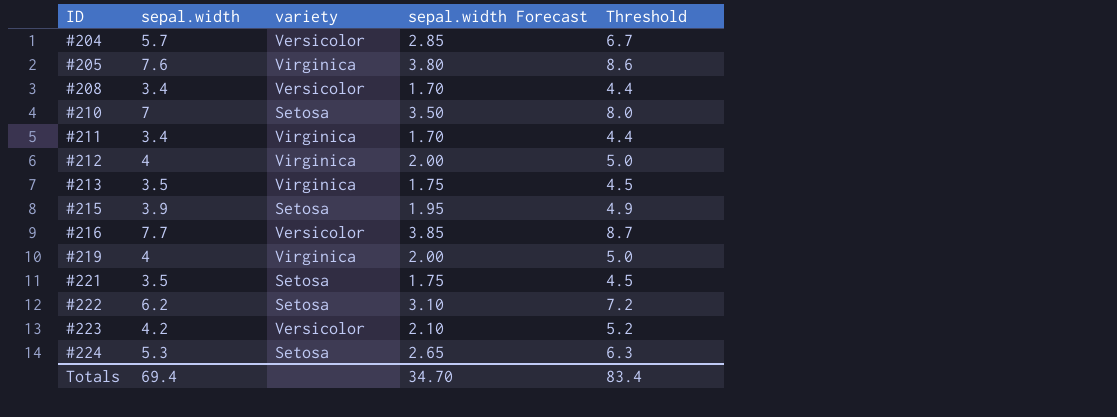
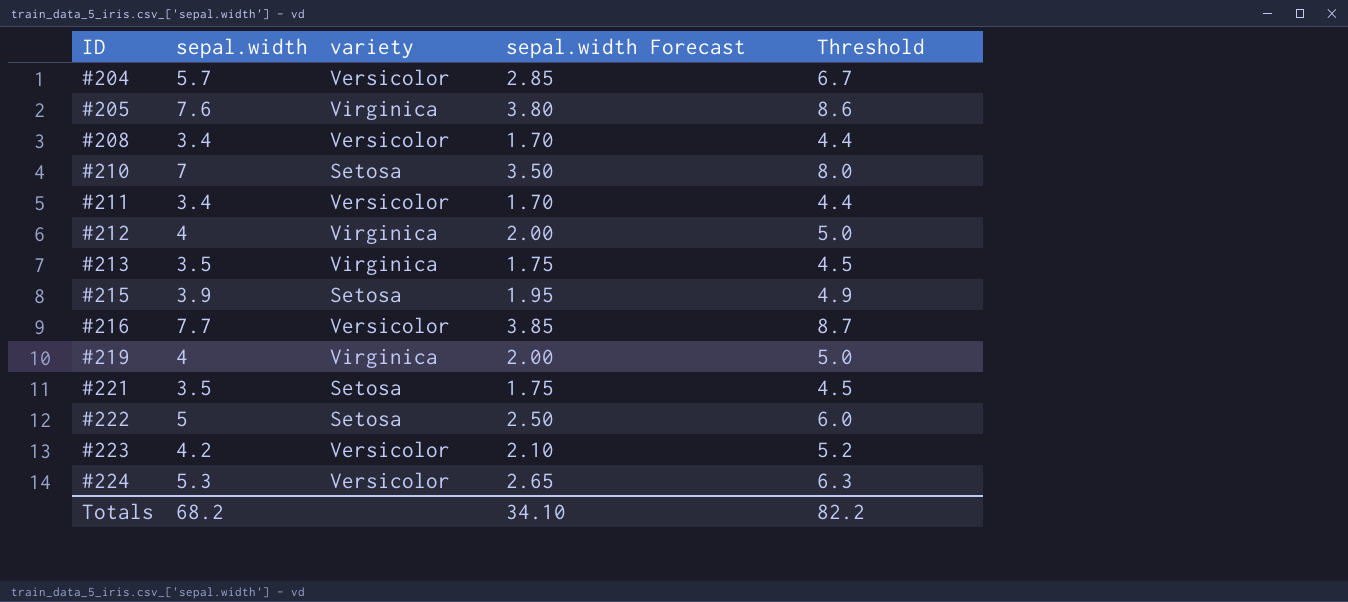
#211 | variety: Virginica -> Versicolor
#222 | sepal.width: 6.2 -> 5
#222 | sepal.width Forecast: 3.10 -> 2.50
#222 | Threshold: 7.2 -> 6.0
#224 | variety: Setosa -> Versicolor
Totals | sepal.width: 69.4 -> 68.2
Totals | sepal.width Forecast: 34.70 -> 34.10
Totals | Threshold: 83.4 -> 82.2

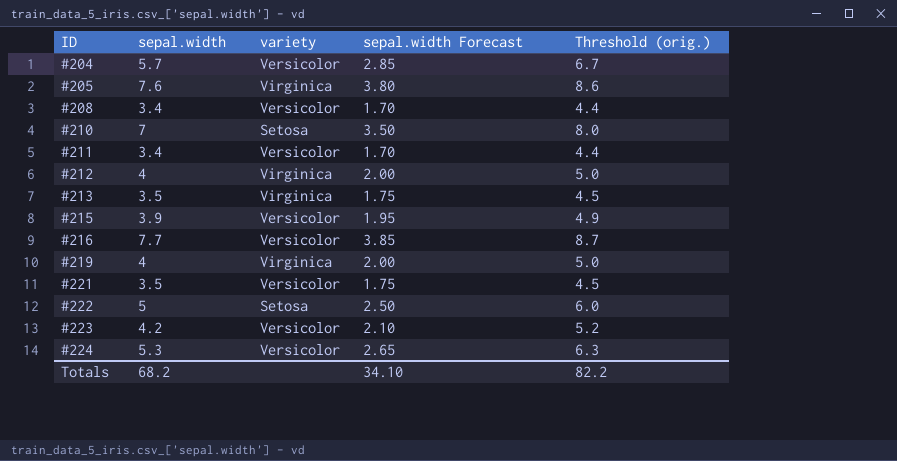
column name: Threshold -> Threshold (orig.)
#215 | variety: Setosa -> Versicolor
#221 | variety: Setosa -> Versicolor

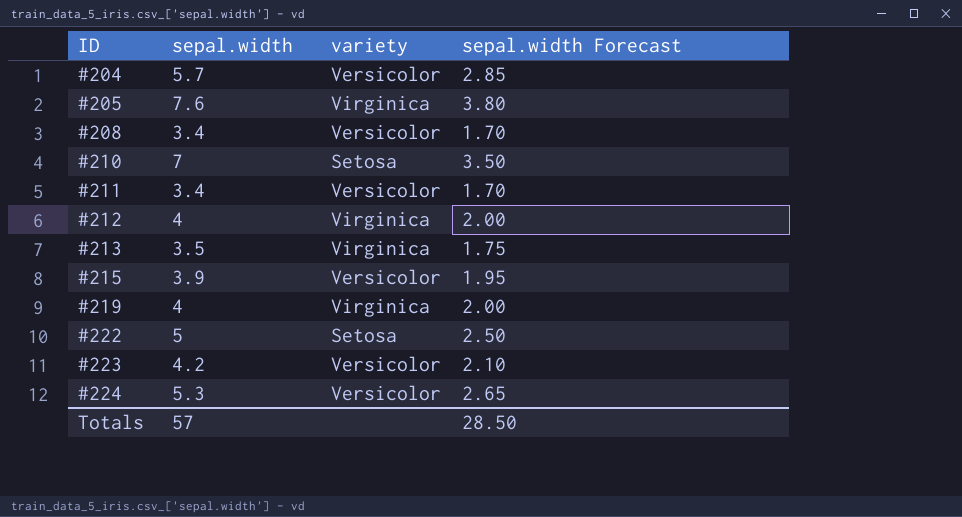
column Threshold (orig.) | formula: [sepal.width] + 1 -> none
row #216: 7.7 | Versicolor | 3.85 | 8.7 -> none
row #221: 3.5 | Versicolor | 1.75 | 4.5 -> none
Totals | sepal.width: 68.2 -> 57
Totals | sepal.width Forecast: 34.10 -> 28.50

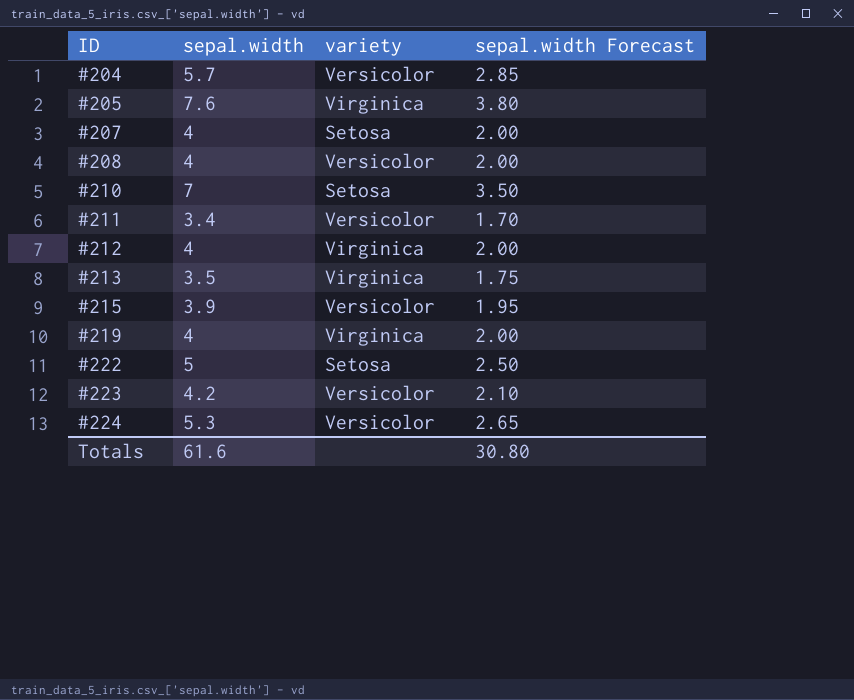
row #207: none -> 4 | Setosa | 2.00
#208 | sepal.width: 3.4 -> 4
#208 | sepal.width Forecast: 1.70 -> 2.00
Totals | sepal.width: 57 -> 61.6
Totals | sepal.width Forecast: 28.50 -> 30.80

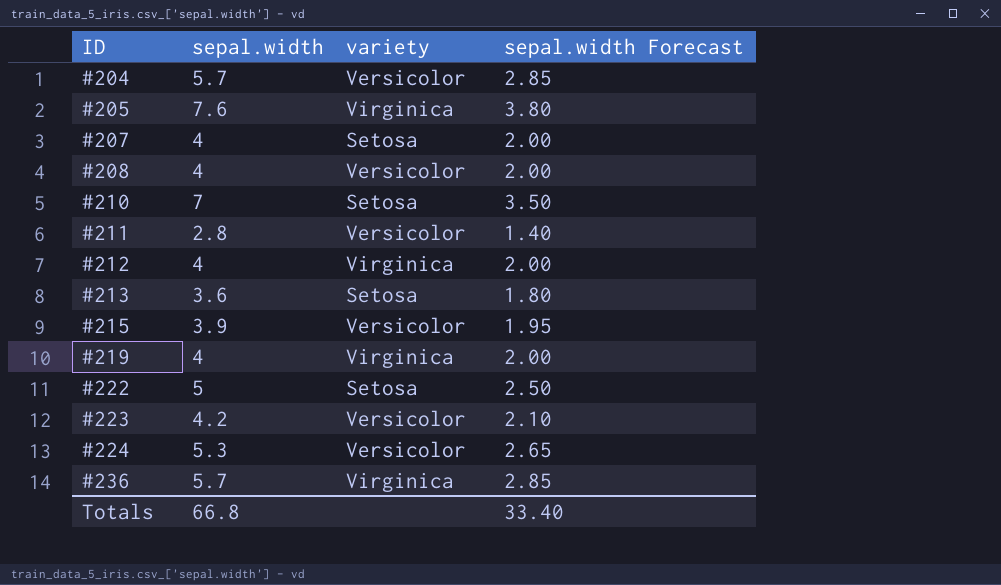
#211 | sepal.width: 3.4 -> 2.8
#211 | sepal.width Forecast: 1.70 -> 1.40
#213 | sepal.width: 3.5 -> 3.6
#213 | variety: Virginica -> Setosa
#213 | sepal.width Forecast: 1.75 -> 1.80
row #236: none -> 5.7 | Virginica | 2.85
Totals | sepal.width: 61.6 -> 66.8
Totals | sepal.width Forecast: 30.80 -> 33.40

